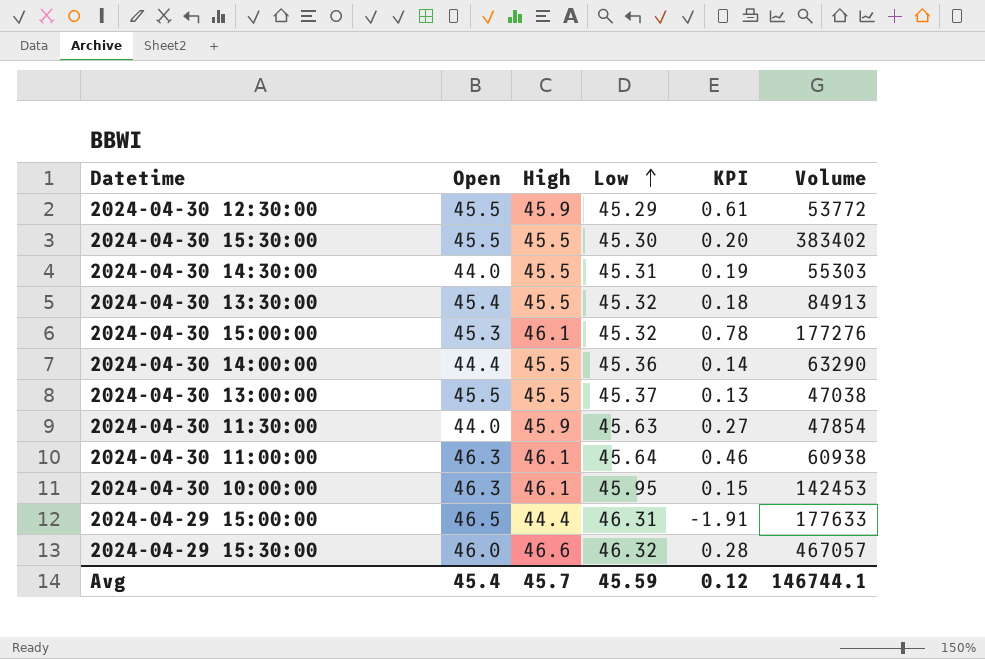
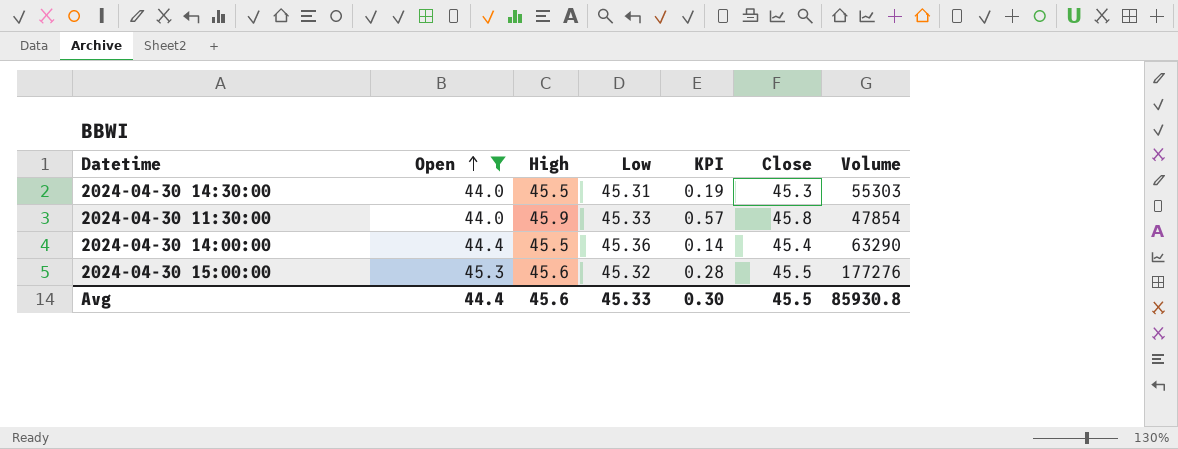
filter: none -> Open <= 45.3
row order: Low ascending -> Open ascending
column Close | position: none -> 6
2024-04-30 11:30:00 | Low: 45.63 -> 45.33
2024-04-30 11:30:00 | KPI: 0.27 -> 0.57
2024-04-30 15:00:00 | High: 46.1 -> 45.6
2024-04-30 15:00:00 | KPI: 0.78 -> 0.28
Avg | Open: 45.4 -> 44.4
Avg | High: 45.7 -> 45.6
Avg | Low: 45.59 -> 45.33
Avg | KPI: 0.12 -> 0.30
Avg | Volume: 146744.1 -> 85930.8

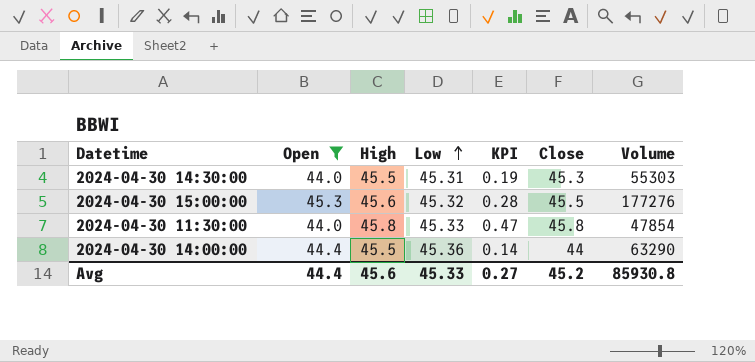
row order: Open ascending -> Low ascending
2024-04-30 11:30:00 | High: 45.9 -> 45.8
2024-04-30 11:30:00 | KPI: 0.57 -> 0.47
2024-04-30 14:00:00 | Close: 45.4 -> 44
Avg | KPI: 0.30 -> 0.27
Avg | Close: 45.5 -> 45.2

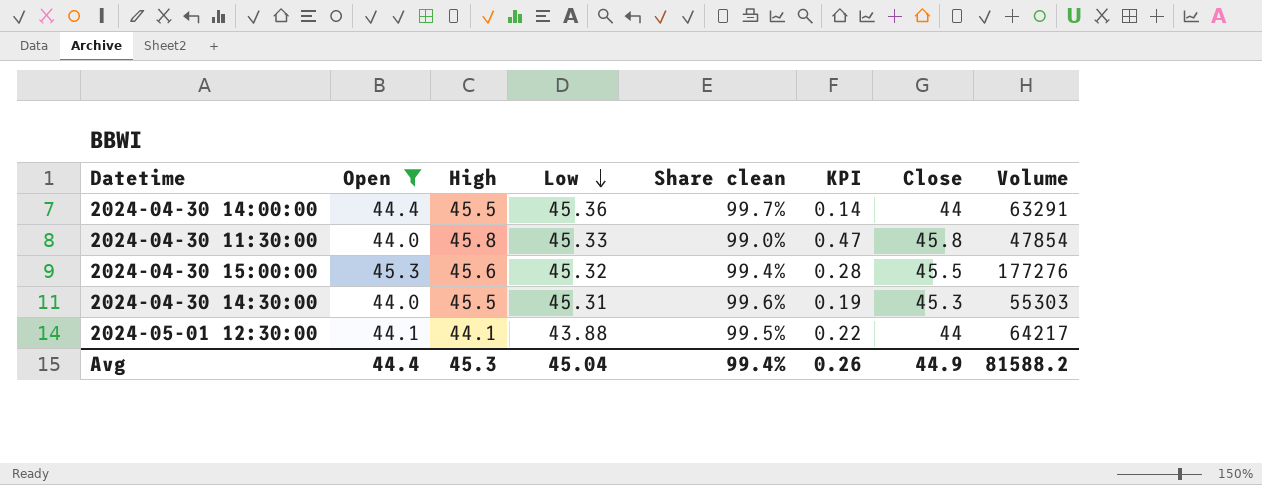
row order: Low ascending -> Low descending
column Share clean | formula: none -> [Low] / [High]
2024-04-30 14:00:00 | Volume: 63290 -> 63291
row 2024-05-01 12:30:00: none -> 44.1 | 44.1 | 43.88 | 99.5% | 0.22 | 44 | 64217
Avg | High: 45.6 -> 45.3
Avg | Low: 45.33 -> 45.04
Avg | KPI: 0.27 -> 0.26
Avg | Close: 45.2 -> 44.9
Avg | Volume: 85930.8 -> 81588.2

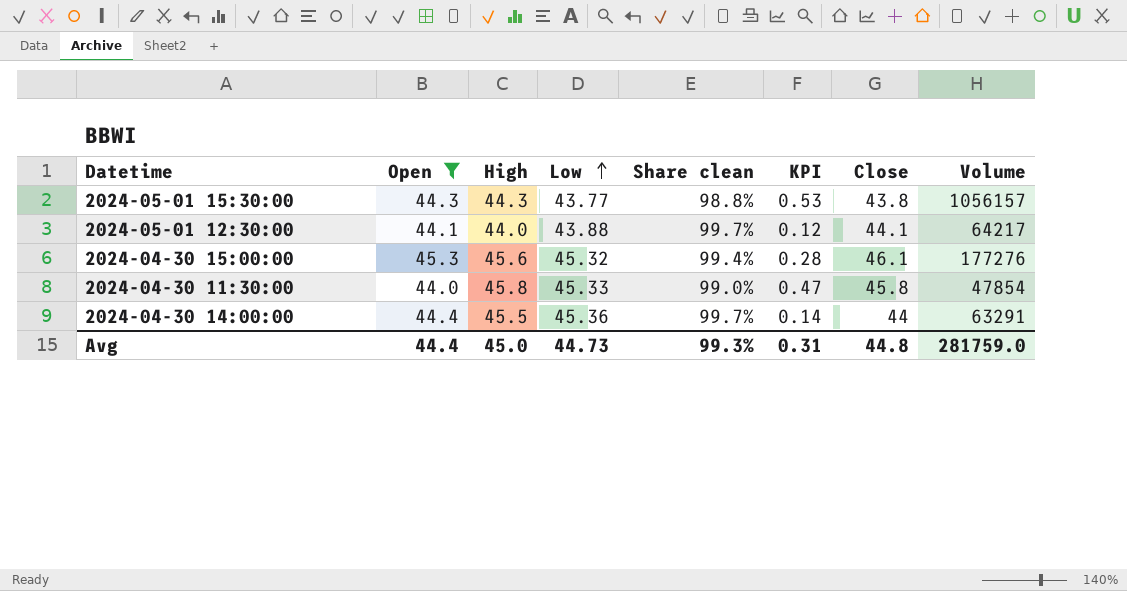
row order: Low descending -> Low ascending
row 2024-04-30 14:30:00: 44.0 | 45.5 | 45.31 | 99.6% | 0.19 | 45.3 | 55303 -> none
row 2024-05-01 15:30:00: none -> 44.3 | 44.3 | 43.77 | 98.8% | 0.53 | 43.8 | 1056157
2024-05-01 12:30:00 | High: 44.1 -> 44.0
2024-05-01 12:30:00 | Share clean: 99.5% -> 99.7%
2024-05-01 12:30:00 | KPI: 0.22 -> 0.12
2024-05-01 12:30:00 | Close: 44 -> 44.1
2024-04-30 15:00:00 | Close: 45.5 -> 46.1
Avg | High: 45.3 -> 45.0
Avg | Low: 45.04 -> 44.73
Avg | Share clean: 99.4% -> 99.3%
Avg | KPI: 0.26 -> 0.31
Avg | Close: 44.9 -> 44.8
Avg | Volume: 81588.2 -> 281759.0

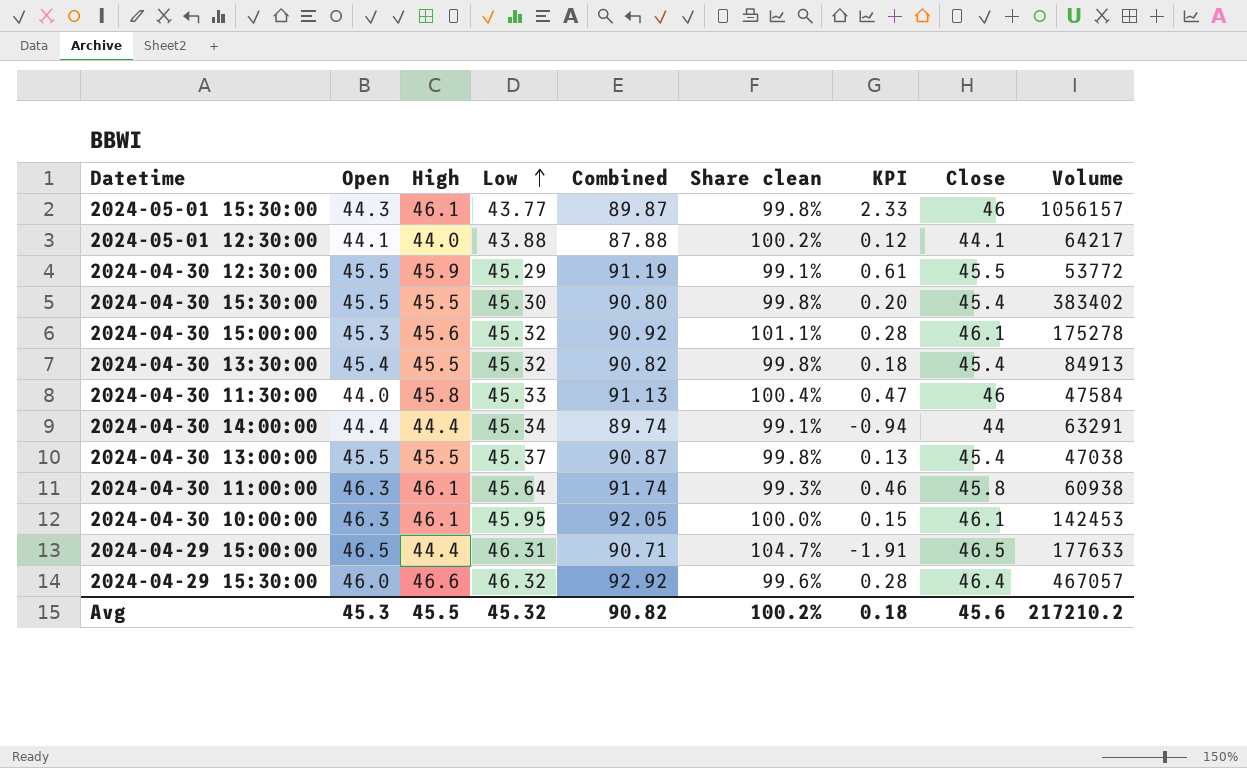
filter: Open <= 45.3 -> none
column Combined | formula: none -> [High] + [Low]
column Share clean | formula: [Low] / [High] -> [Close] / [High]
2024-05-01 15:30:00 | High: 44.3 -> 46.1
2024-05-01 15:30:00 | KPI: 0.53 -> 2.33
2024-05-01 15:30:00 | Close: 43.8 -> 46
2024-04-30 15:00:00 | Volume: 177276 -> 175278
2024-04-30 11:30:00 | Close: 45.8 -> 46
2024-04-30 11:30:00 | Volume: 47854 -> 47584
2024-04-30 14:00:00 | High: 45.5 -> 44.4
2024-04-30 14:00:00 | Low: 45.36 -> 45.34
2024-04-30 14:00:00 | KPI: 0.14 -> -0.94
Avg | Open: 44.4 -> 45.3
Avg | High: 45.0 -> 45.5
Avg | Low: 44.73 -> 45.32
Avg | Share clean: 99.3% -> 100.2%
Avg | KPI: 0.31 -> 0.18
Avg | Close: 44.8 -> 45.6
Avg | Volume: 281759.0 -> 217210.2

